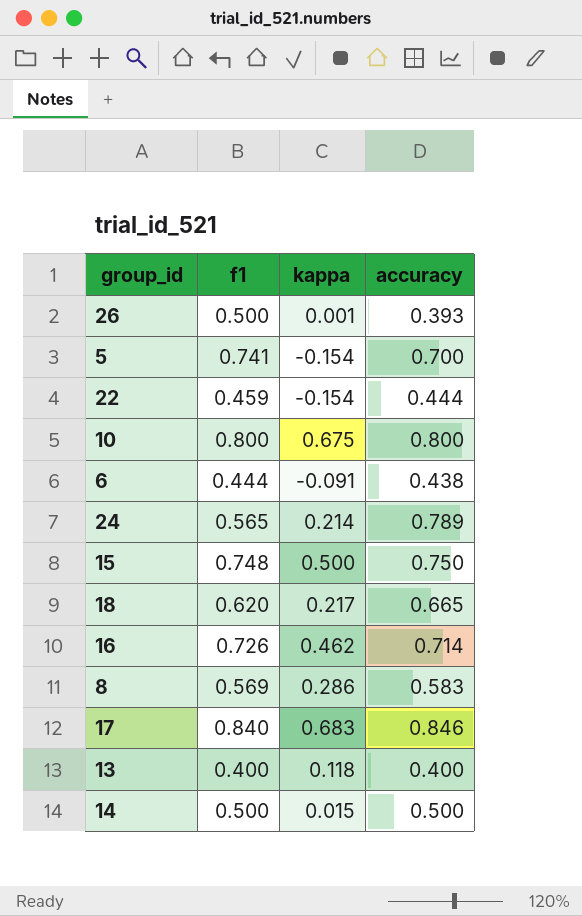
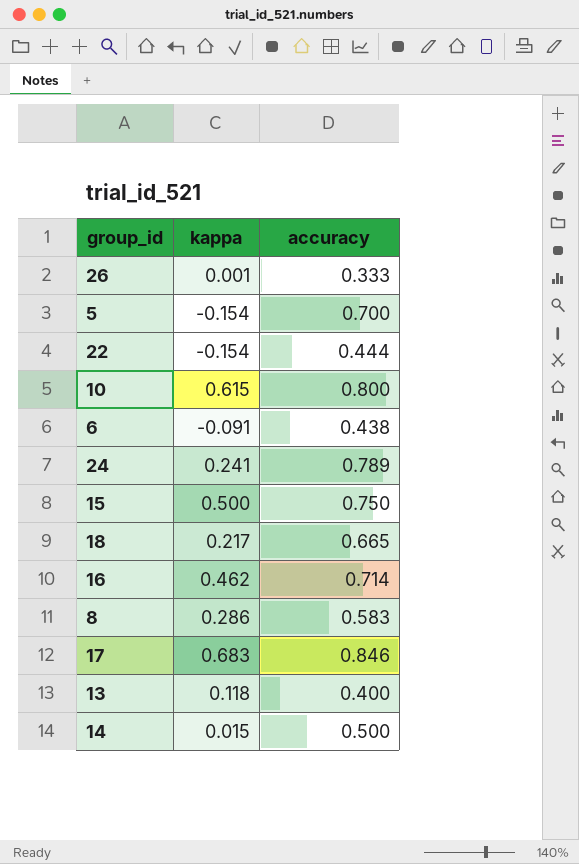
column f1 | position: 2 -> none
26 | accuracy: 0.393 -> 0.333
10 | kappa: 0.675 -> 0.615
24 | kappa: 0.214 -> 0.241

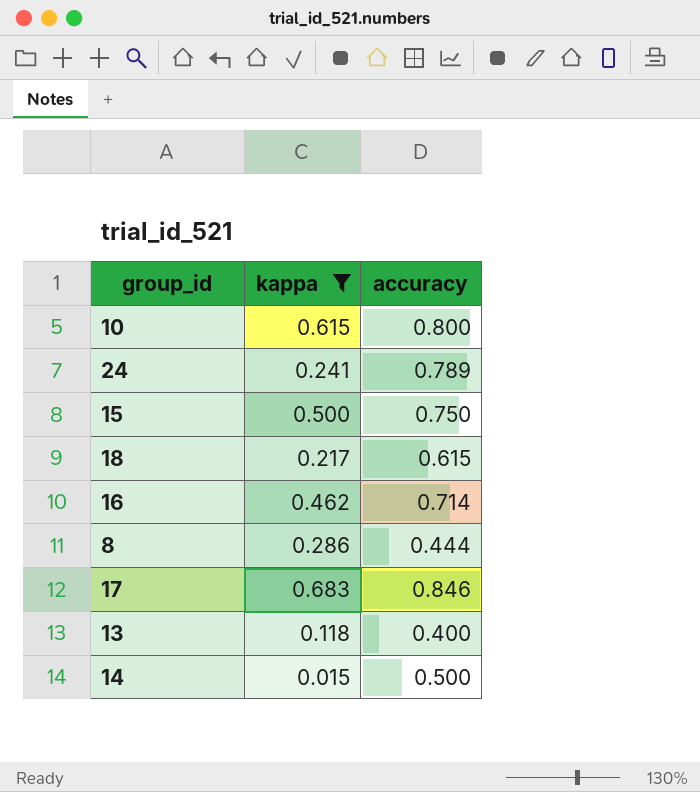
filter: none -> kappa >= 0.015
18 | accuracy: 0.665 -> 0.615
8 | accuracy: 0.583 -> 0.444

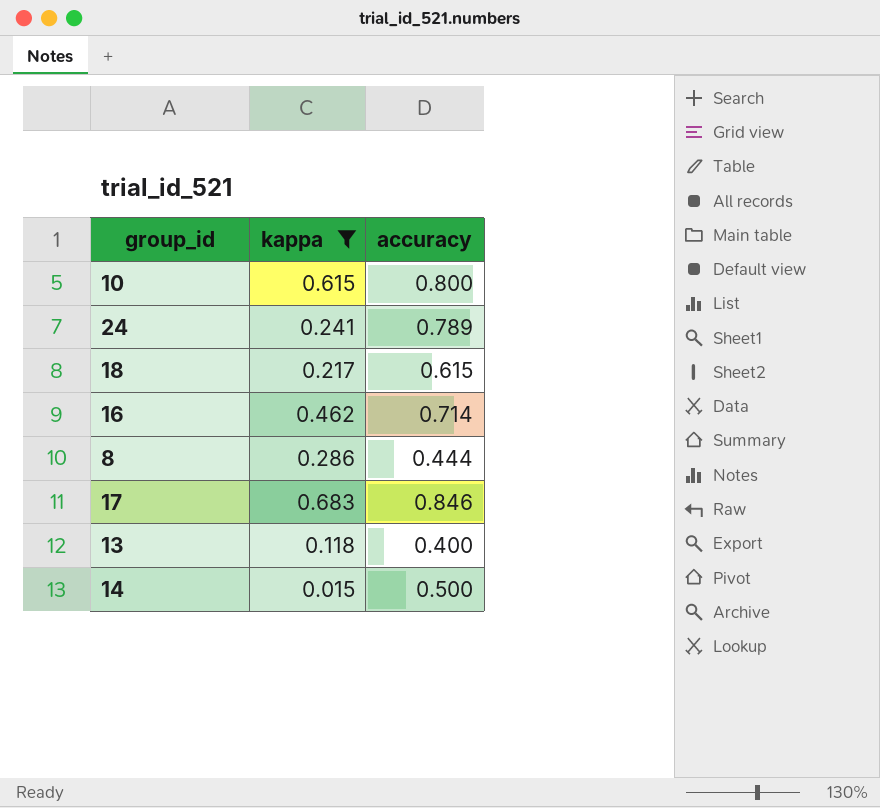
row 15: 0.500 | 0.750 -> none

